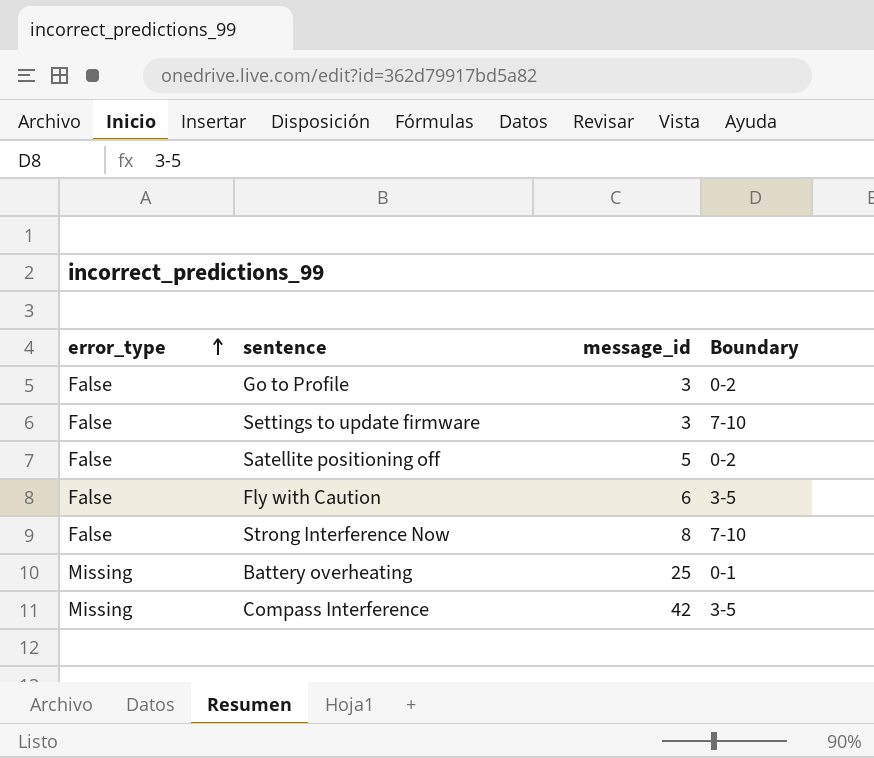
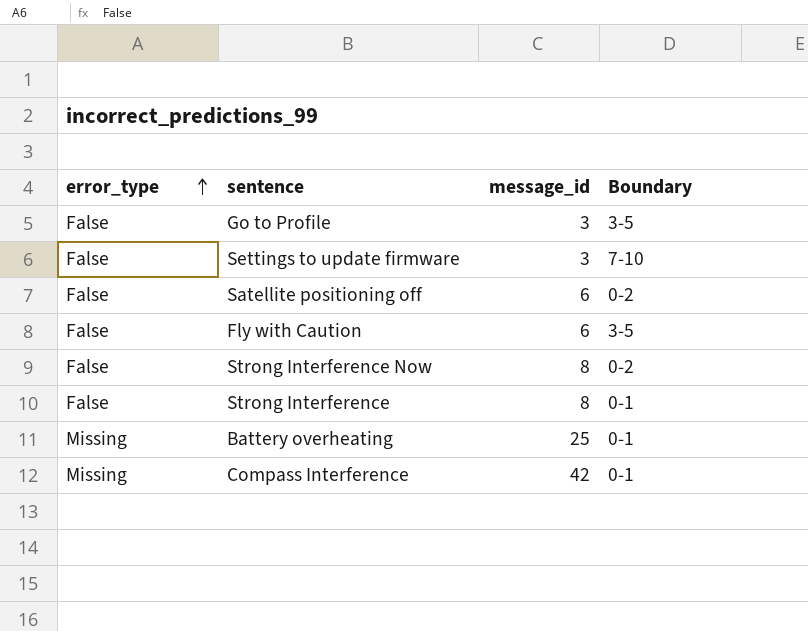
Go to Profile | Boundary: 0-2 -> 3-5
Satellite positioning off | message_id: 5 -> 6
Strong Interference Now | Boundary: 7-10 -> 0-2
row Strong Interference: none -> False | 8 | 0-1
Compass Interference | Boundary: 3-5 -> 0-1

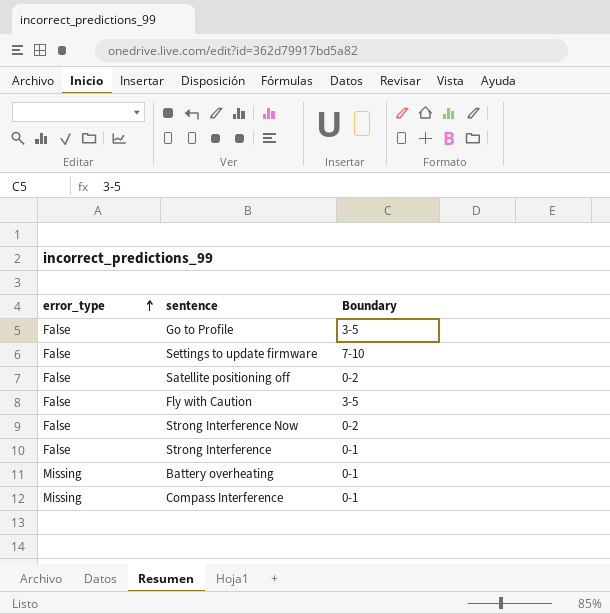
column message_id | position: 3 -> none

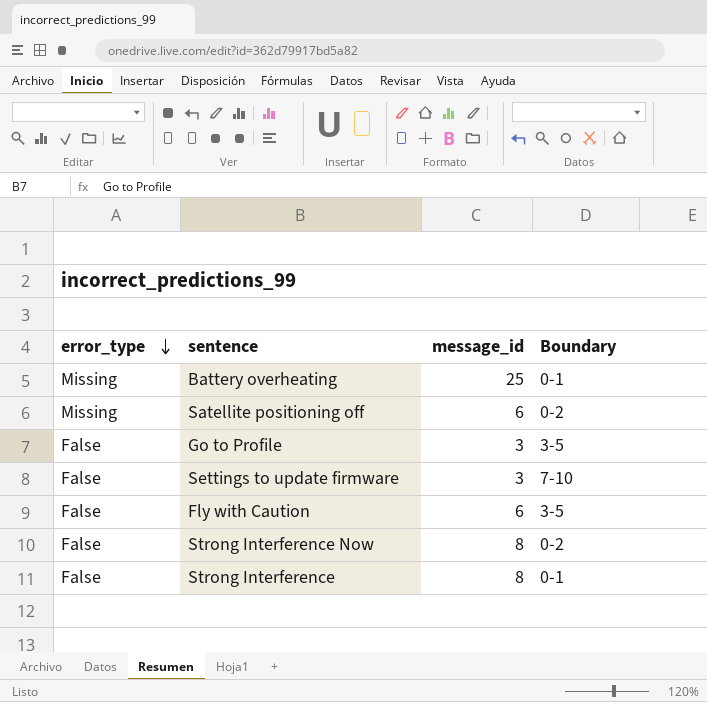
row order: error_type ascending -> error_type descending
column message_id | position: none -> 3
row Compass Interference: Missing | 0-1 -> none
Satellite positioning off | error_type: False -> Missing

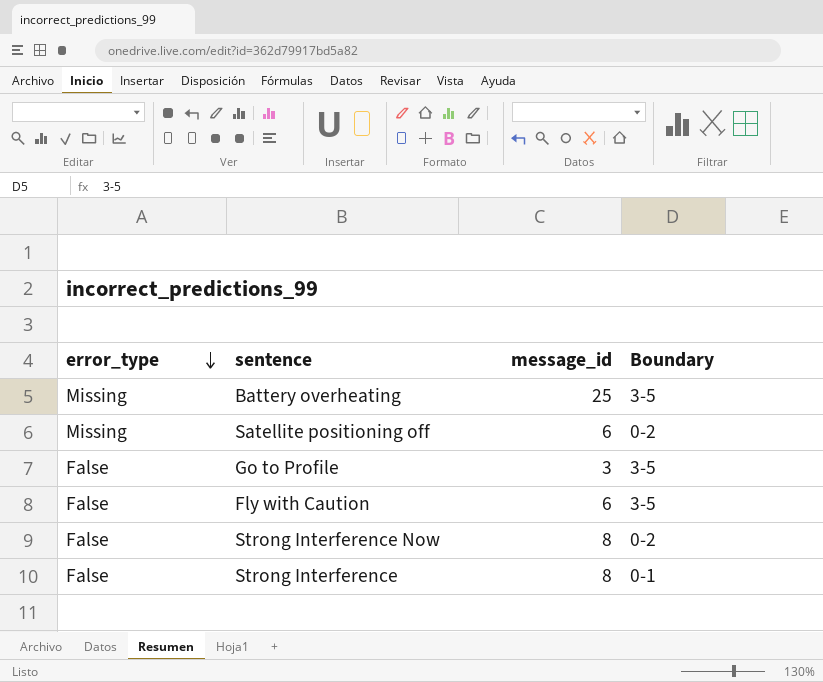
row Settings to update firmware: False | 3 | 7-10 -> none
Battery overheating | Boundary: 0-1 -> 3-5

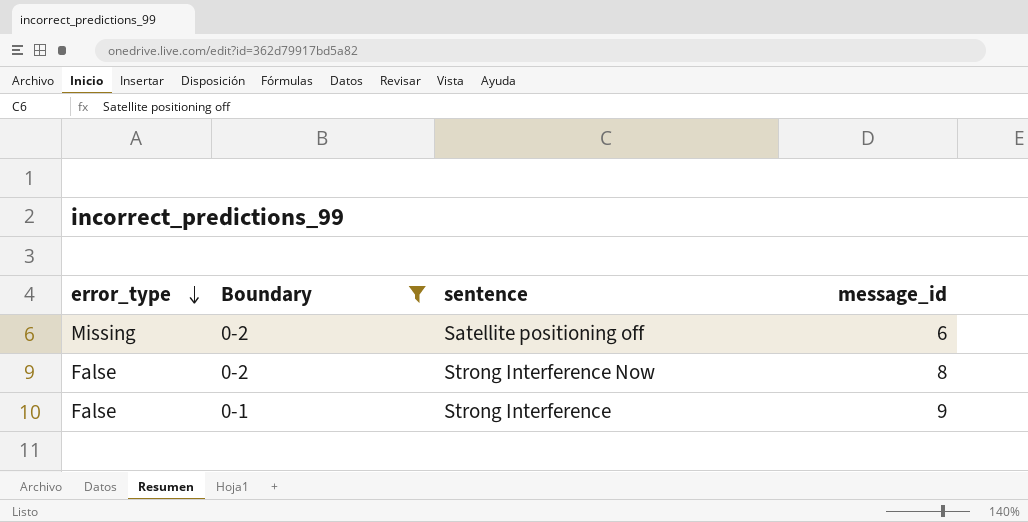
filter: none -> Boundary != 3-5
column Boundary | position: 4 -> 2
Strong Interference | message_id: 8 -> 9

